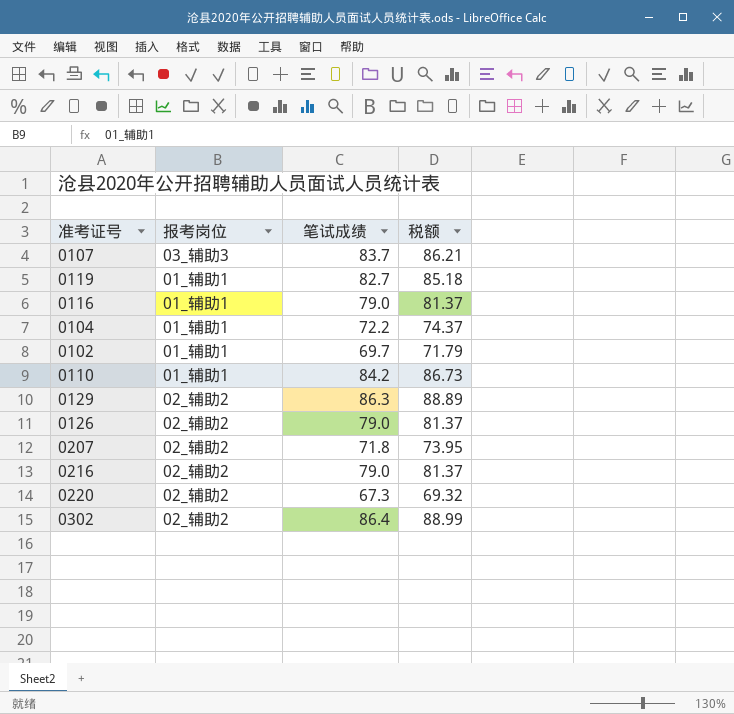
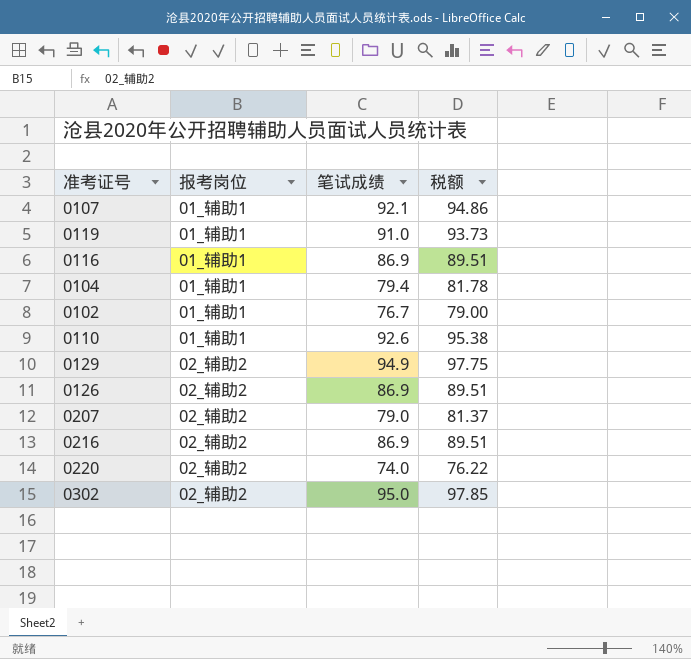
0107 | 报考岗位: 03_辅助3 -> 01_辅助1
0107 | 笔试成绩: 83.7 -> 92.1
0107 | 税额: 86.21 -> 94.86
0119 | 笔试成绩: 82.7 -> 91.0
0119 | 税额: 85.18 -> 93.73
0116 | 笔试成绩: 79.0 -> 86.9
0116 | 税额: 81.37 -> 89.51
0104 | 笔试成绩: 72.2 -> 79.4
0104 | 税额: 74.37 -> 81.78
0102 | 笔试成绩: 69.7 -> 76.7
0102 | 税额: 71.79 -> 79.00
0110 | 笔试成绩: 84.2 -> 92.6
0110 | 税额: 86.73 -> 95.38
0129 | 笔试成绩: 86.3 -> 94.9
0129 | 税额: 88.89 -> 97.75
0126 | 笔试成绩: 79.0 -> 86.9
0126 | 税额: 81.37 -> 89.51
0207 | 笔试成绩: 71.8 -> 79.0
0207 | 税额: 73.95 -> 81.37
0216 | 笔试成绩: 79.0 -> 86.9
0216 | 税额: 81.37 -> 89.51
0220 | 笔试成绩: 67.3 -> 74.0
0220 | 税额: 69.32 -> 76.22
0302 | 笔试成绩: 86.4 -> 95.0
0302 | 税额: 88.99 -> 97.85

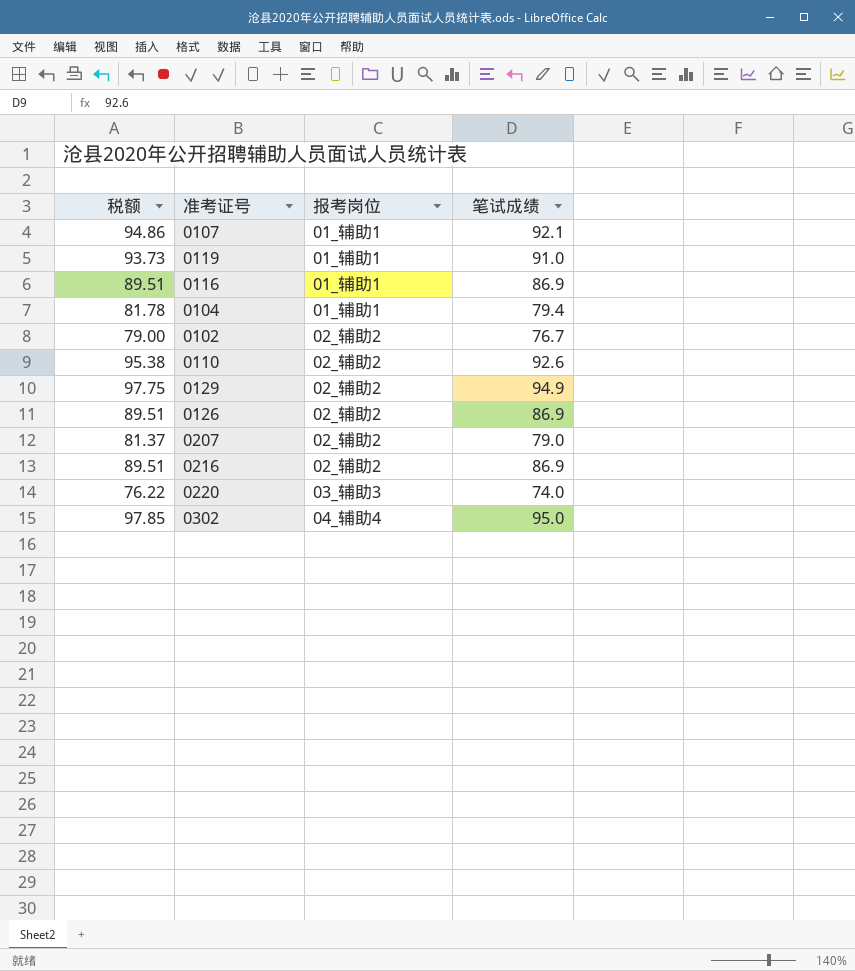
column 税额 | position: 4 -> 1
0102 | 报考岗位: 01_辅助1 -> 02_辅助2
0110 | 报考岗位: 01_辅助1 -> 02_辅助2
0220 | 报考岗位: 02_辅助2 -> 03_辅助3
0302 | 报考岗位: 02_辅助2 -> 04_辅助4

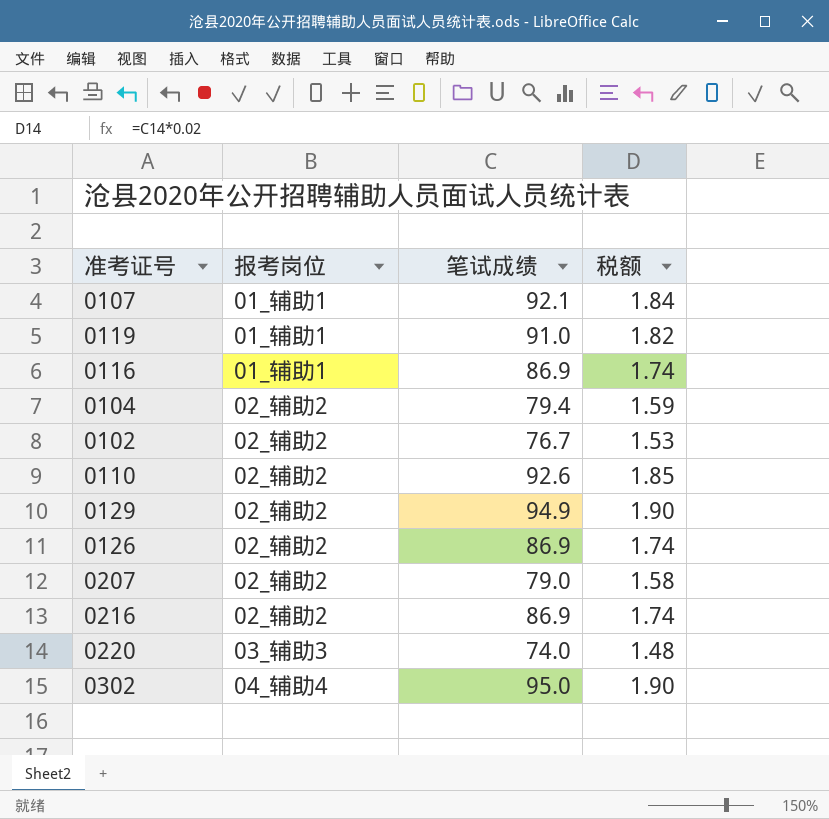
column 税额 | formula: [笔试成绩] * 1.03 -> [笔试成绩] * 0.02
column 税额 | position: 1 -> 4
0104 | 报考岗位: 01_辅助1 -> 02_辅助2

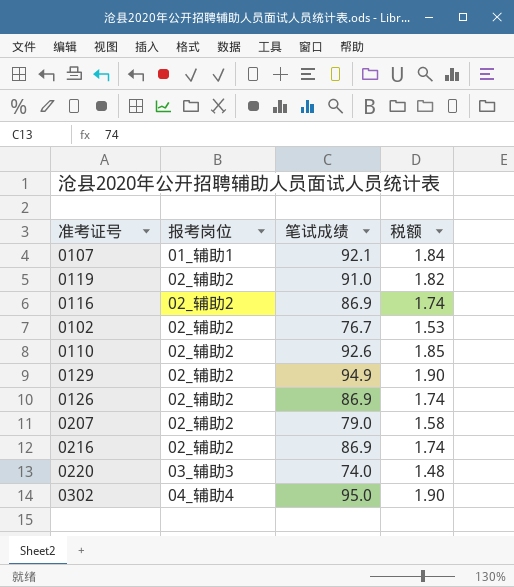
row 0104: 02_辅助2 | 79.4 | 1.59 -> none
0119 | 报考岗位: 01_辅助1 -> 02_辅助2
0116 | 报考岗位: 01_辅助1 -> 02_辅助2

